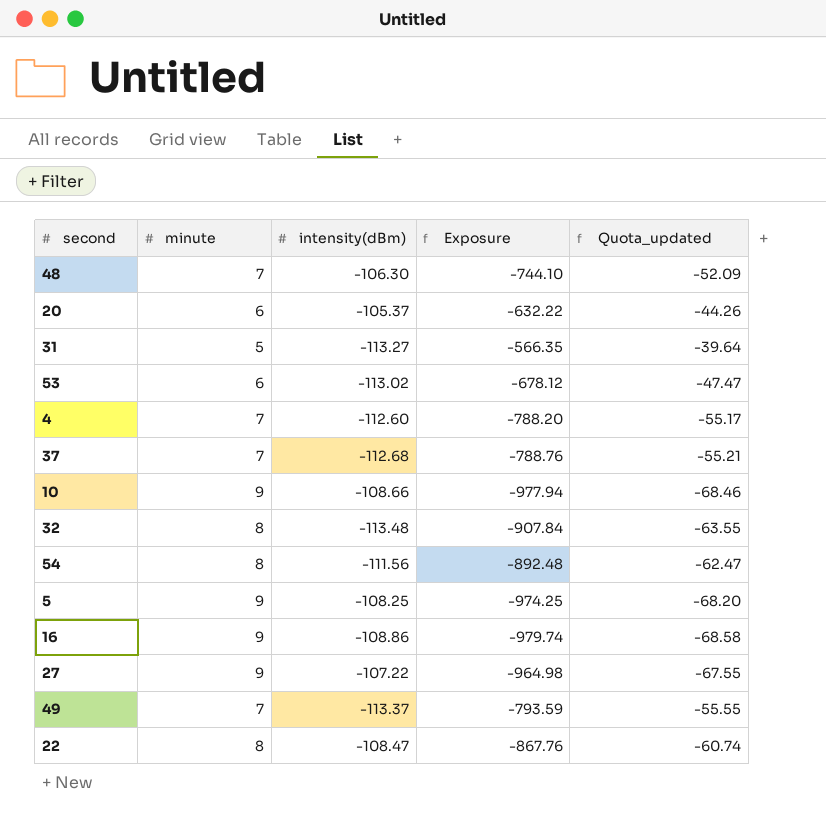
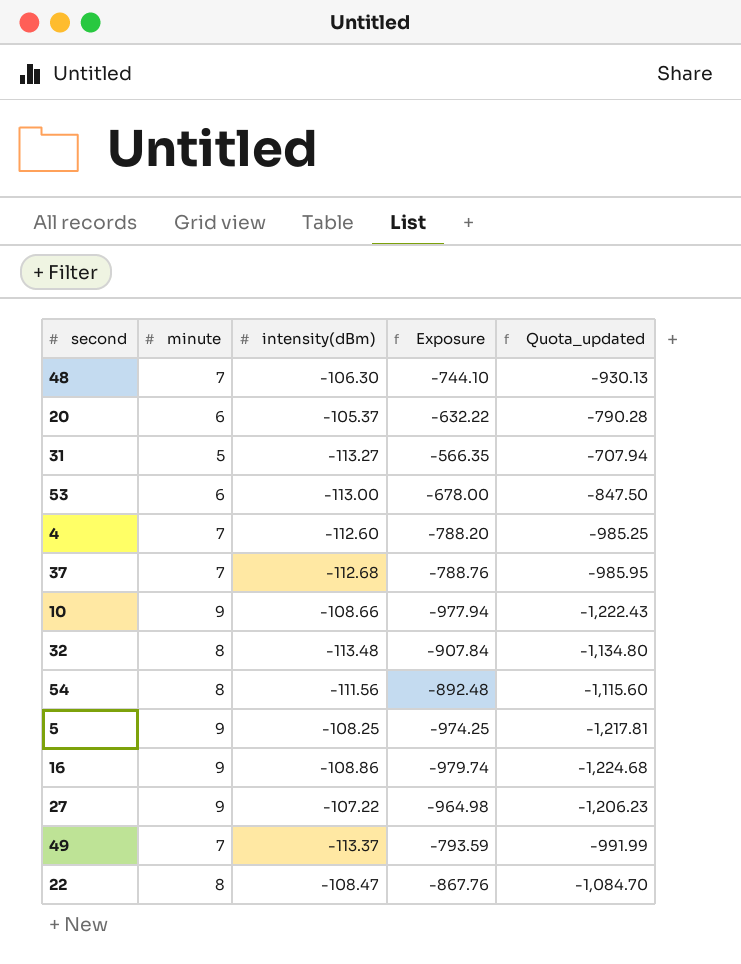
column Quota_updated | formula: [Exposure] * 0.07 -> [Exposure] * 1.25
53 | intensity(dBm): -113.02 -> -113.00
53 | Exposure: -678.12 -> -678.00

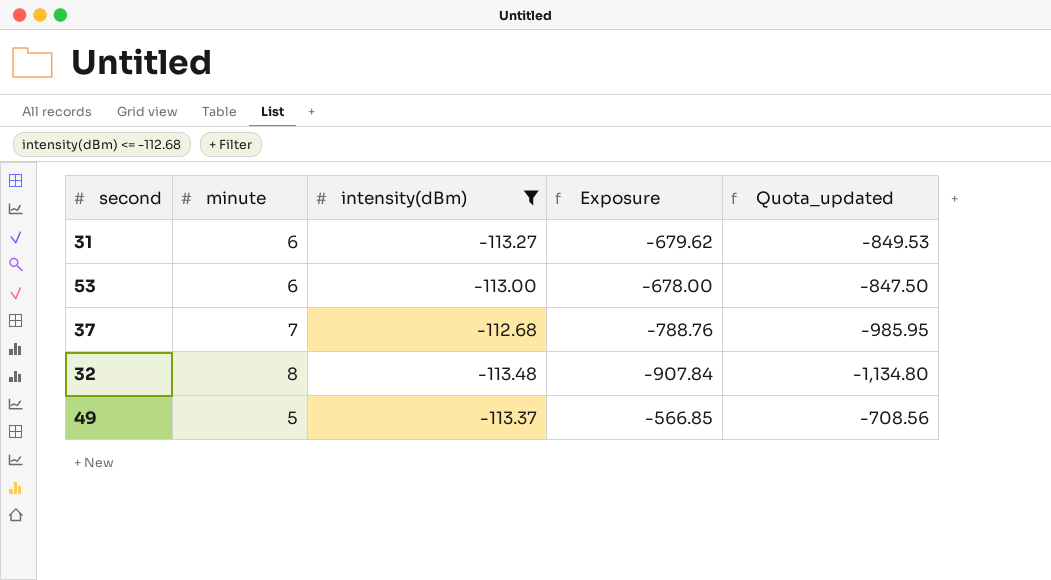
filter: none -> intensity(dBm) <= -112.68
31 | minute: 5 -> 6
31 | Exposure: -566.35 -> -679.62
31 | Quota_updated: -707.94 -> -849.53
49 | minute: 7 -> 5
49 | Exposure: -793.59 -> -566.85
49 | Quota_updated: -991.99 -> -708.56

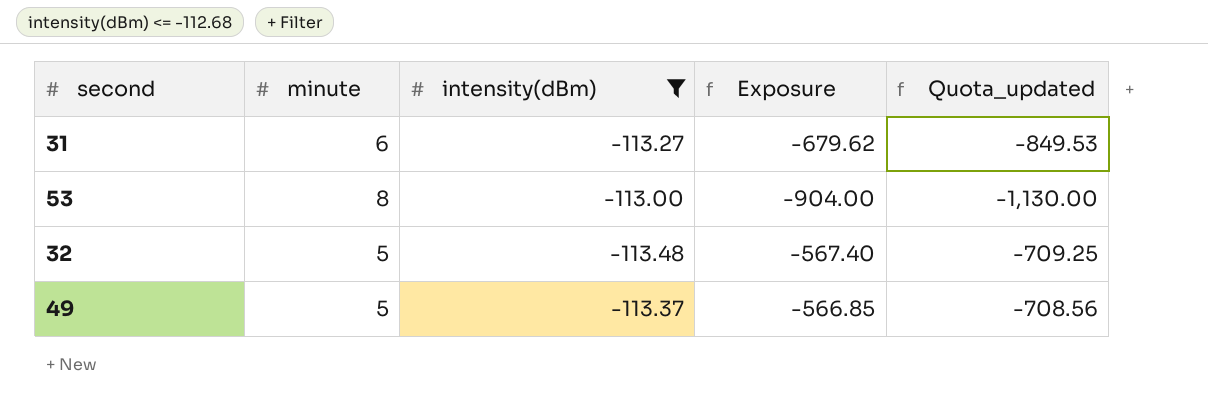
row 37: 7 | -112.68 | -788.76 | -985.95 -> none
53 | minute: 6 -> 8
53 | Exposure: -678.00 -> -904.00
53 | Quota_updated: -847.50 -> -1,130.00
32 | minute: 8 -> 5
32 | Exposure: -907.84 -> -567.40
32 | Quota_updated: -1,134.80 -> -709.25

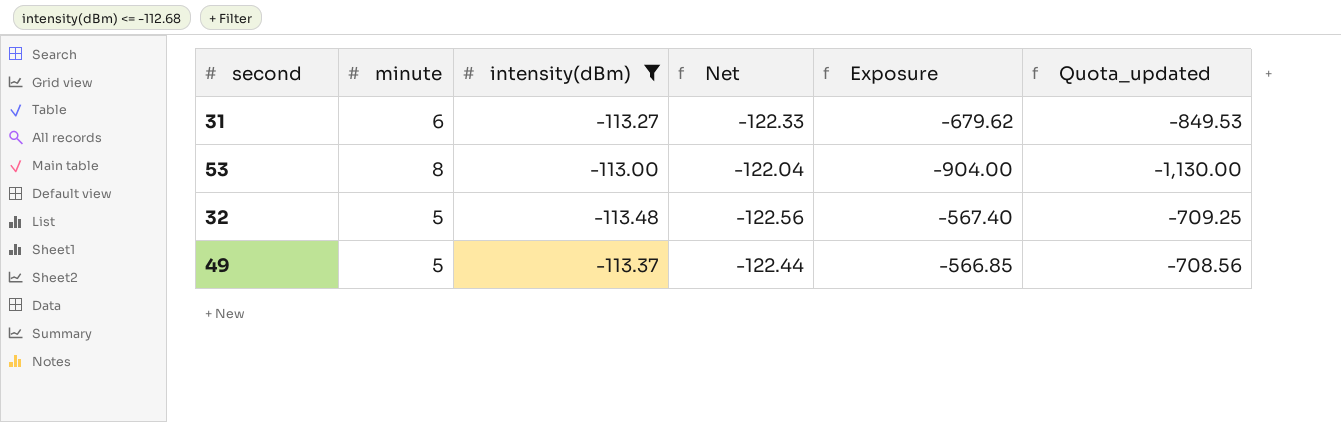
column Net | formula: none -> [intensity(dBm)] * 1.08

